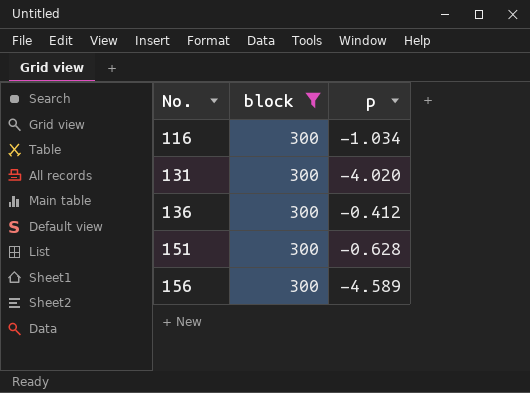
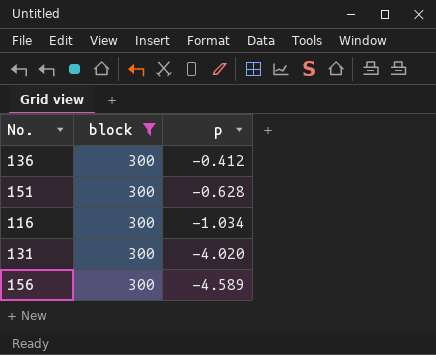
row order: No. ascending -> p descending

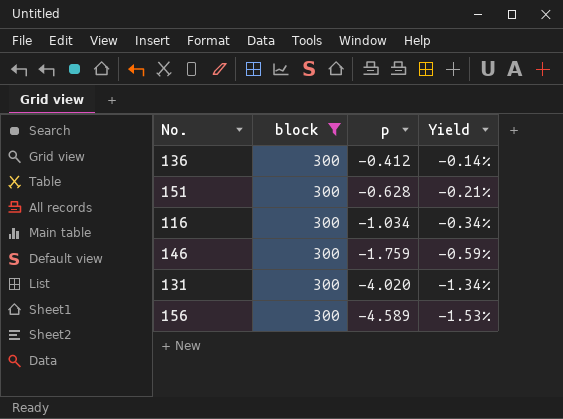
column Yield | formula: none -> [p] / [block]
row 146: none -> 300 | -1.759 | -0.59%

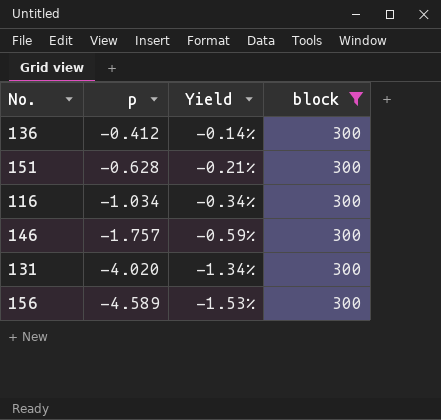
column block | position: 2 -> 4
146 | p: -1.759 -> -1.757

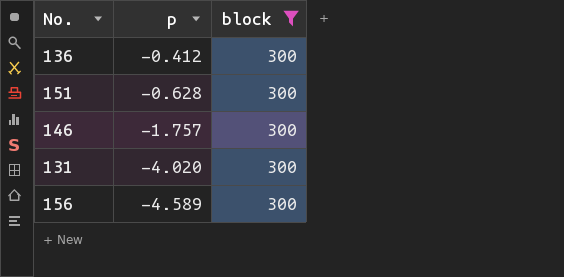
column Yield | formula: [p] / [block] -> none
row 116: -1.034 | -0.34% | 300 -> none

